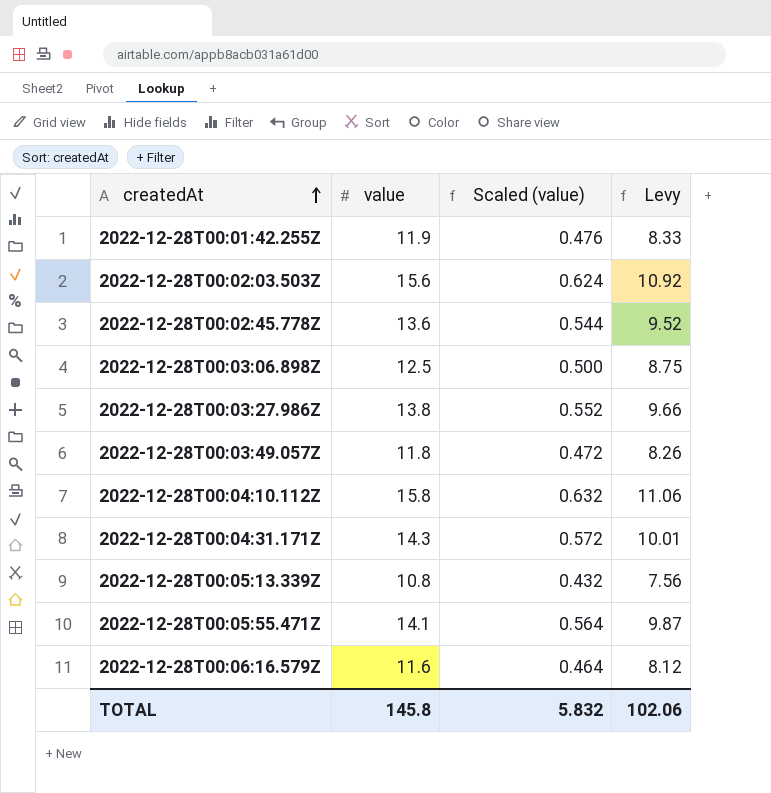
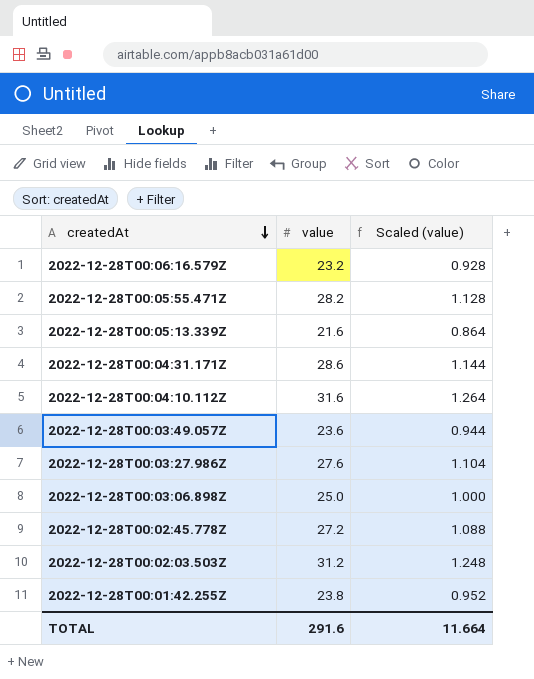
row order: createdAt ascending -> createdAt descending
column Levy | formula: [value] * 0.7 -> none
2022-12-28T00:06:16.579Z | value: 11.6 -> 23.2
2022-12-28T00:06:16.579Z | Scaled (value): 0.464 -> 0.928
2022-12-28T00:05:55.471Z | value: 14.1 -> 28.2
2022-12-28T00:05:55.471Z | Scaled (value): 0.564 -> 1.128
2022-12-28T00:05:13.339Z | value: 10.8 -> 21.6
2022-12-28T00:05:13.339Z | Scaled (value): 0.432 -> 0.864
2022-12-28T00:04:31.171Z | value: 14.3 -> 28.6
2022-12-28T00:04:31.171Z | Scaled (value): 0.572 -> 1.144
2022-12-28T00:04:10.112Z | value: 15.8 -> 31.6
2022-12-28T00:04:10.112Z | Scaled (value): 0.632 -> 1.264
2022-12-28T00:03:49.057Z | value: 11.8 -> 23.6
2022-12-28T00:03:49.057Z | Scaled (value): 0.472 -> 0.944
2022-12-28T00:03:27.986Z | value: 13.8 -> 27.6
2022-12-28T00:03:27.986Z | Scaled (value): 0.552 -> 1.104
2022-12-28T00:03:06.898Z | value: 12.5 -> 25.0
2022-12-28T00:03:06.898Z | Scaled (value): 0.500 -> 1.000
2022-12-28T00:02:45.778Z | value: 13.6 -> 27.2
2022-12-28T00:02:45.778Z | Scaled (value): 0.544 -> 1.088
2022-12-28T00:02:03.503Z | value: 15.6 -> 31.2
2022-12-28T00:02:03.503Z | Scaled (value): 0.624 -> 1.248
2022-12-28T00:01:42.255Z | value: 11.9 -> 23.8
2022-12-28T00:01:42.255Z | Scaled (value): 0.476 -> 0.952
TOTAL | value: 145.8 -> 291.6
TOTAL | Scaled (value): 5.832 -> 11.664

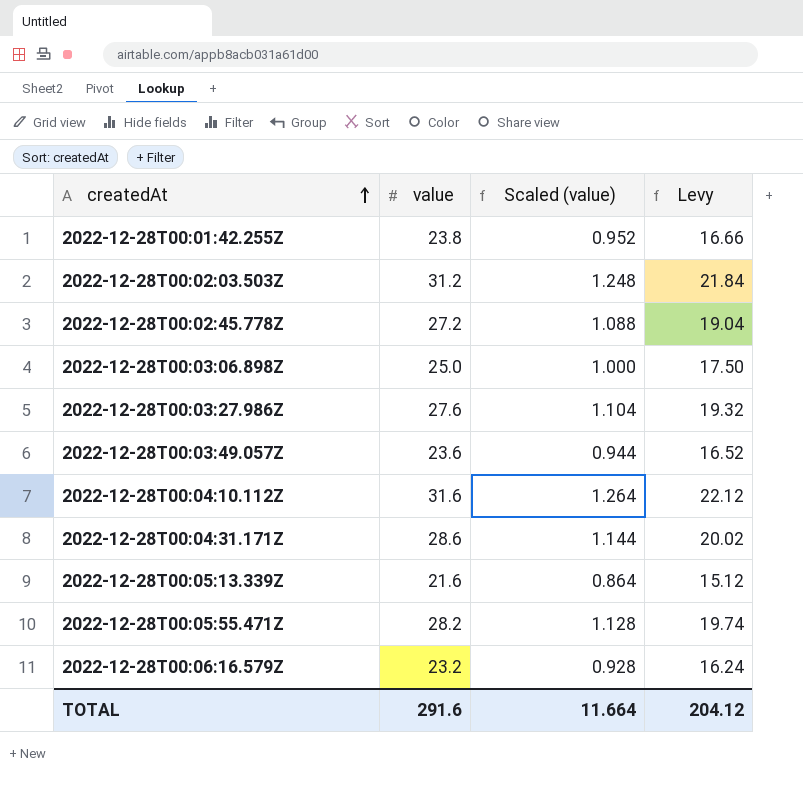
row order: createdAt descending -> createdAt ascending
column Levy | formula: none -> [value] * 0.7

